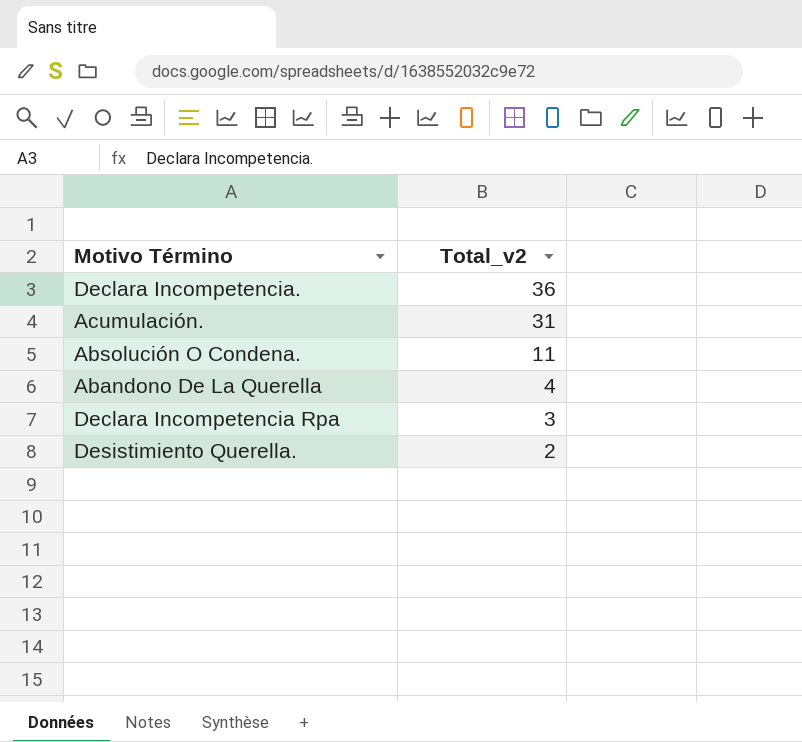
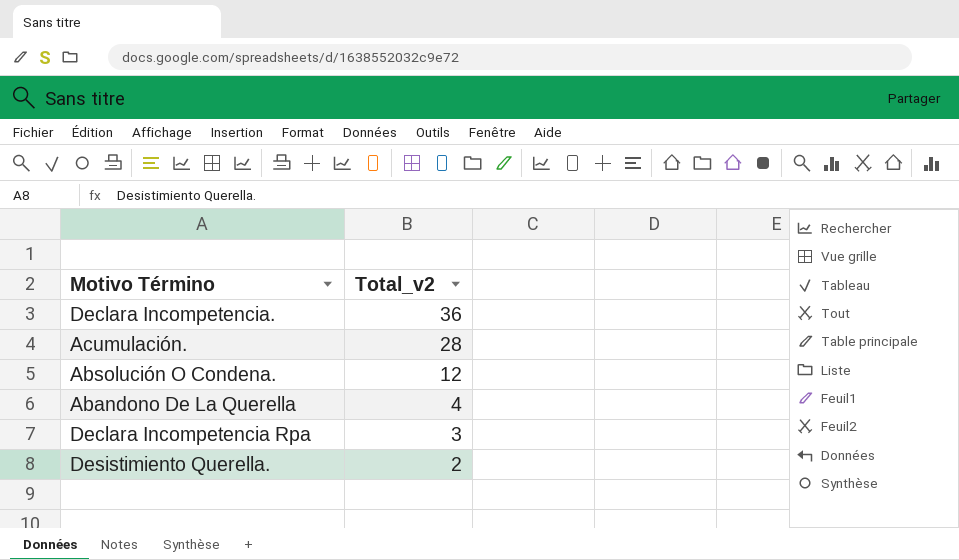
Acumulación. | Total_v2: 31 -> 28
Absolución O Condena. | Total_v2: 11 -> 12

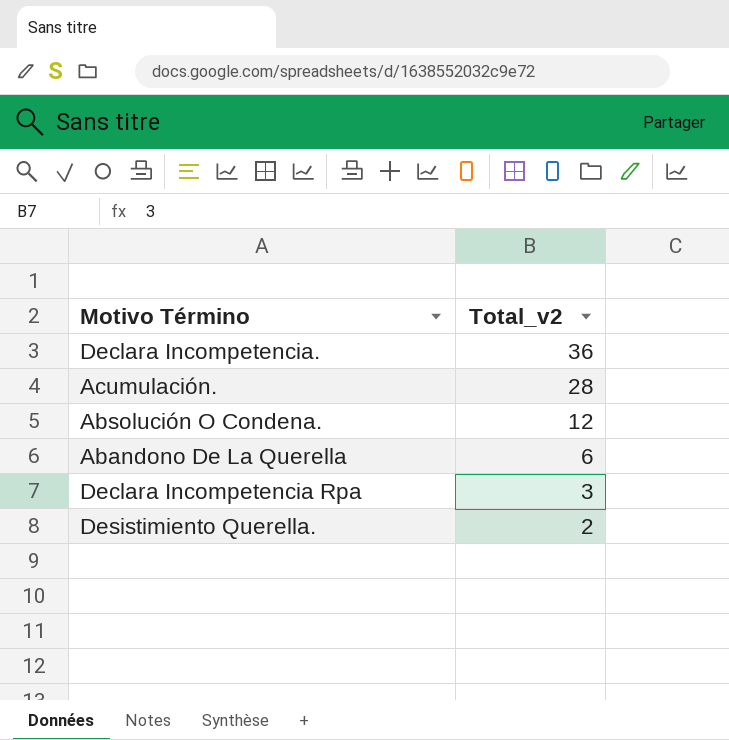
Abandono De La Querella | Total_v2: 4 -> 6

